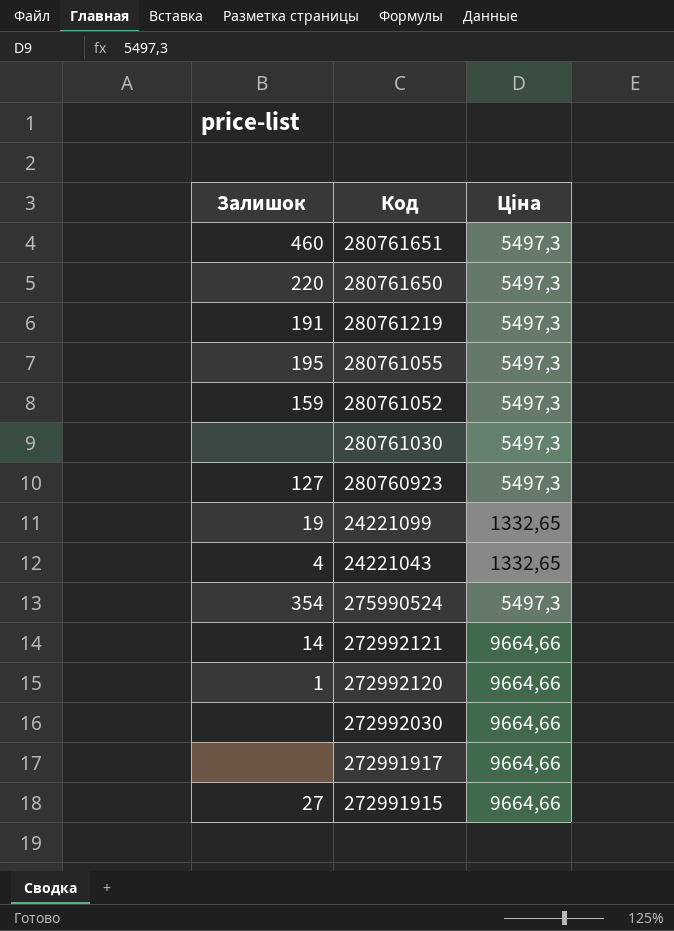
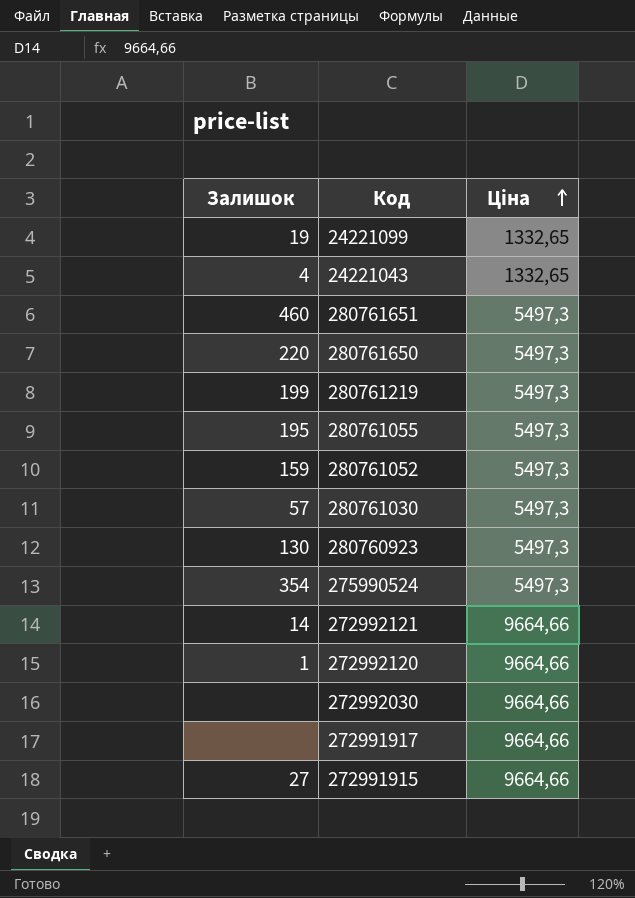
row order: none -> Ціна ascending
280761219 | Залишок: 191 -> 199
280761030 | Залишок: none -> 57
280760923 | Залишок: 127 -> 130

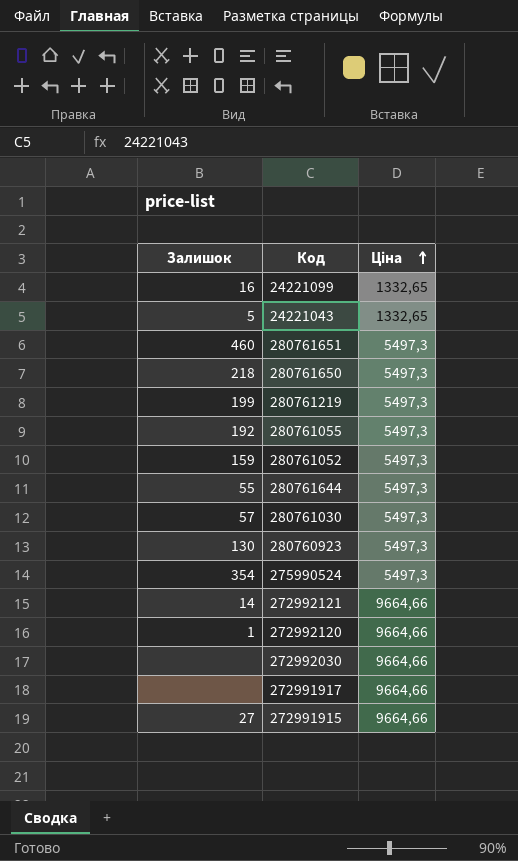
24221099 | Залишок: 19 -> 16
24221043 | Залишок: 4 -> 5
280761650 | Залишок: 220 -> 218
280761055 | Залишок: 195 -> 192
row 280761644: none -> 55 | 5497,3

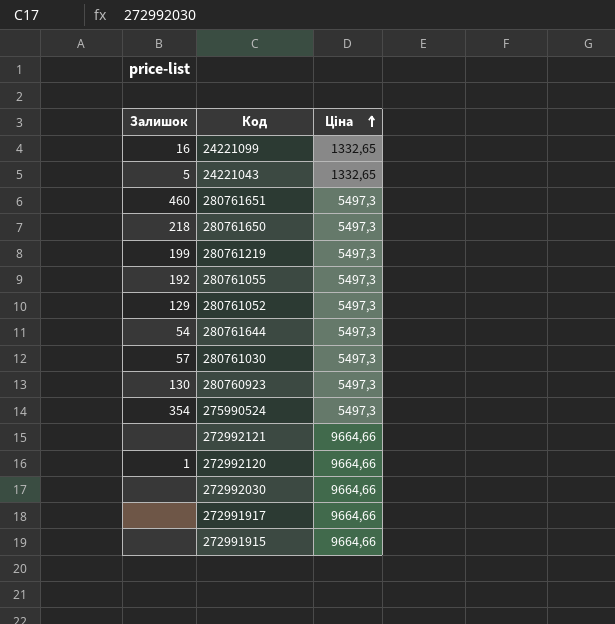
280761052 | Залишок: 159 -> 129
280761644 | Залишок: 55 -> 54
272992121 | Залишок: 14 -> none
272991915 | Залишок: 27 -> none

